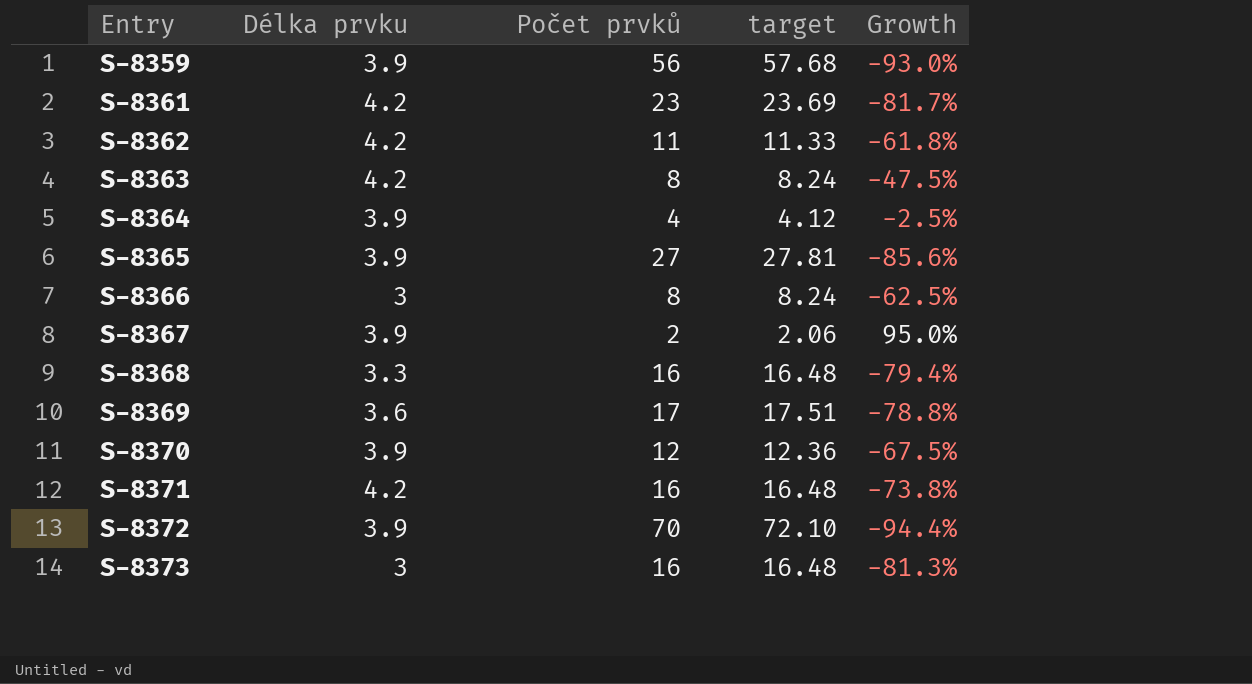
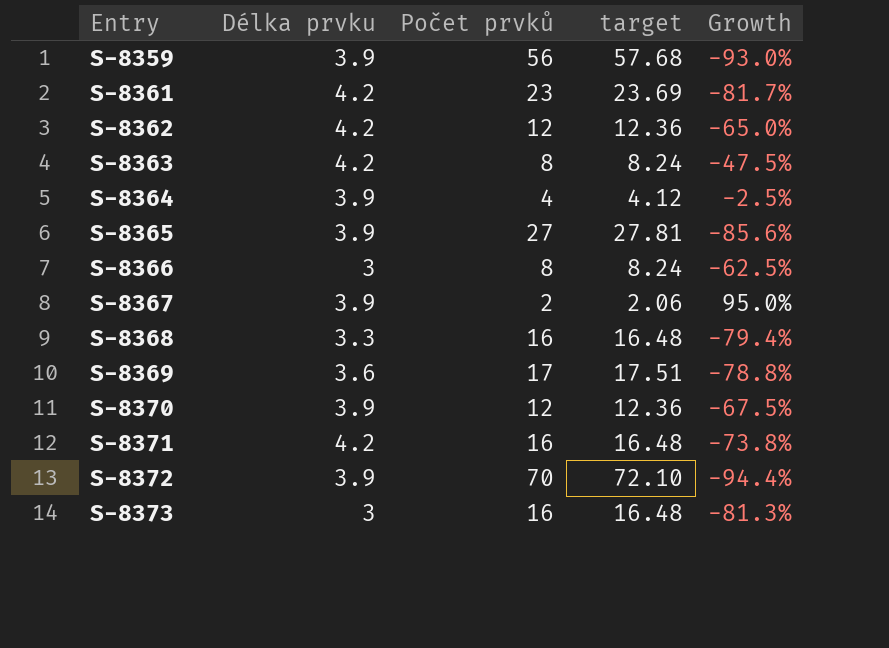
S-8362 | Počet prvků: 11 -> 12
S-8362 | target: 11.33 -> 12.36
S-8362 | Growth: -61.8% -> -65.0%

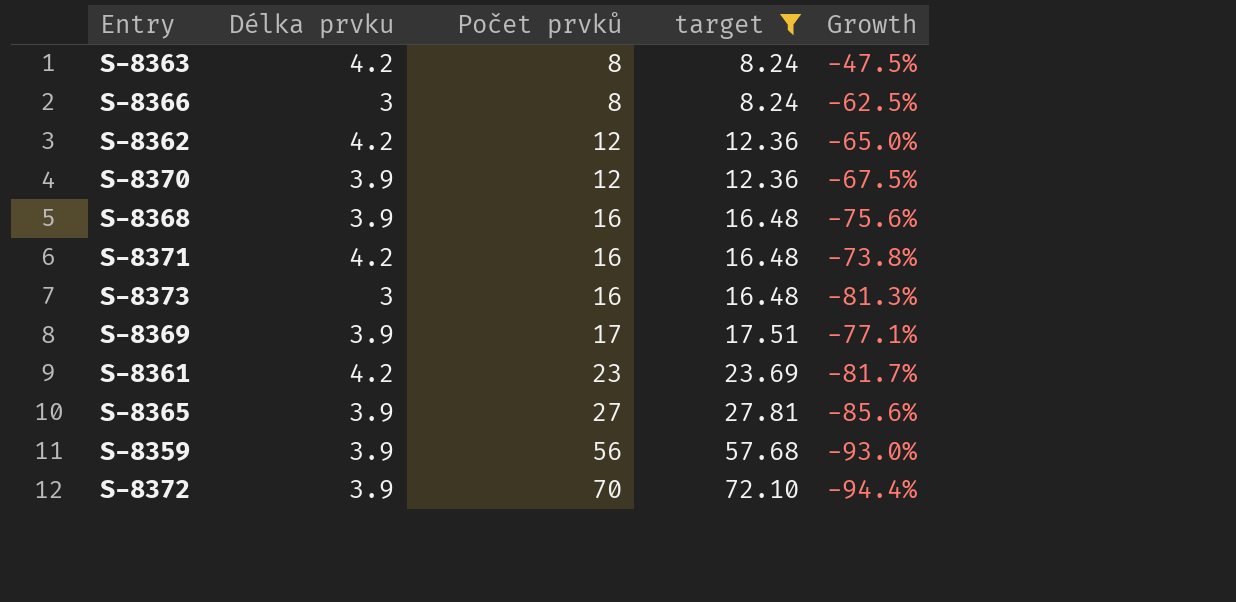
filter: none -> target >= 8.24
row order: Entry ascending -> Počet prvků ascending
S-8368 | Délka prvku: 3.3 -> 3.9
S-8368 | Growth: -79.4% -> -75.6%
S-8369 | Délka prvku: 3.6 -> 3.9
S-8369 | Growth: -78.8% -> -77.1%

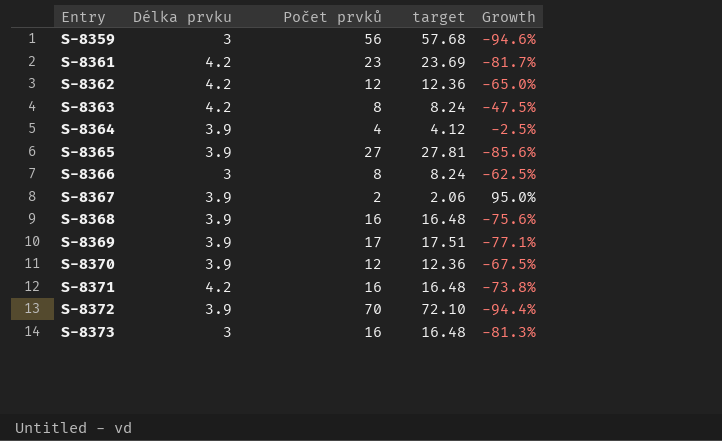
filter: target >= 8.24 -> none
row order: Počet prvků ascending -> Entry ascending
S-8359 | Délka prvku: 3.9 -> 3
S-8359 | Growth: -93.0% -> -94.6%

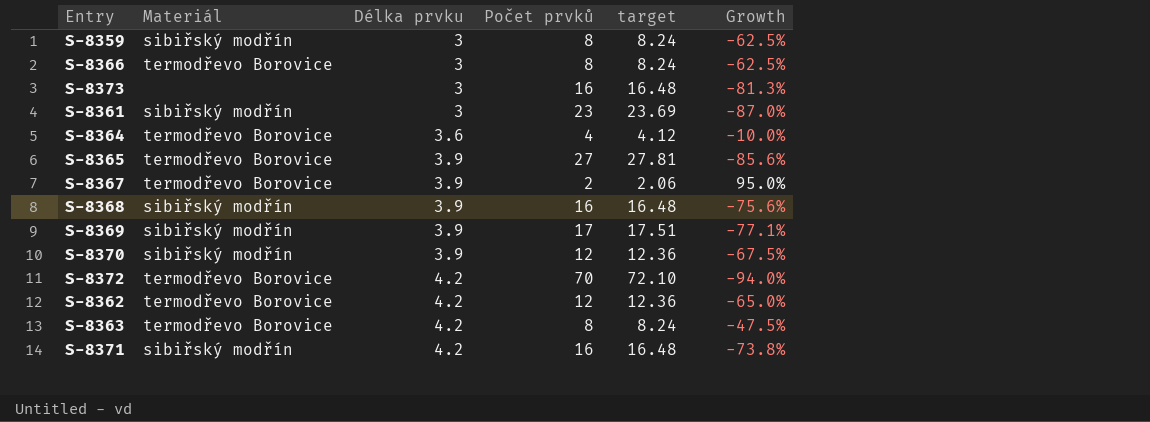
row order: Entry ascending -> Délka prvku ascending
column Materiál | position: none -> 2
S-8359 | Počet prvků: 56 -> 8
S-8359 | target: 57.68 -> 8.24
S-8359 | Growth: -94.6% -> -62.5%
S-8361 | Délka prvku: 4.2 -> 3
S-8361 | Growth: -81.7% -> -87.0%
S-8364 | Délka prvku: 3.9 -> 3.6
S-8364 | Growth: -2.5% -> -10.0%
S-8372 | Délka prvku: 3.9 -> 4.2
S-8372 | Growth: -94.4% -> -94.0%

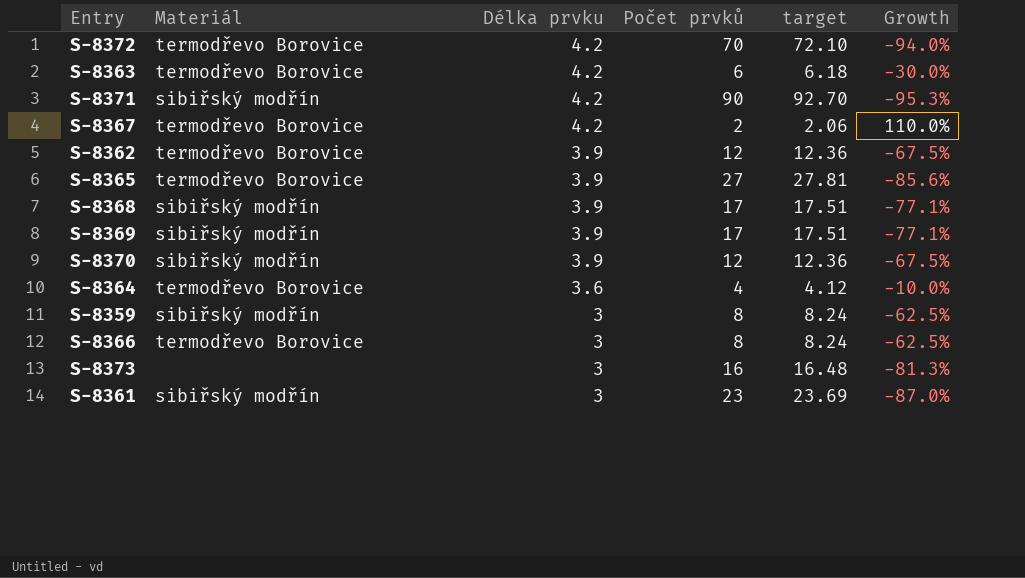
row order: Délka prvku ascending -> Délka prvku descending
S-8363 | Počet prvků: 8 -> 6
S-8363 | target: 8.24 -> 6.18
S-8363 | Growth: -47.5% -> -30.0%
S-8371 | Počet prvků: 16 -> 90
S-8371 | target: 16.48 -> 92.70
S-8371 | Growth: -73.8% -> -95.3%
S-8367 | Délka prvku: 3.9 -> 4.2
S-8367 | Growth: 95.0% -> 110.0%
S-8362 | Délka prvku: 4.2 -> 3.9
S-8362 | Growth: -65.0% -> -67.5%
S-8368 | Počet prvků: 16 -> 17
S-8368 | target: 16.48 -> 17.51
S-8368 | Growth: -75.6% -> -77.1%

